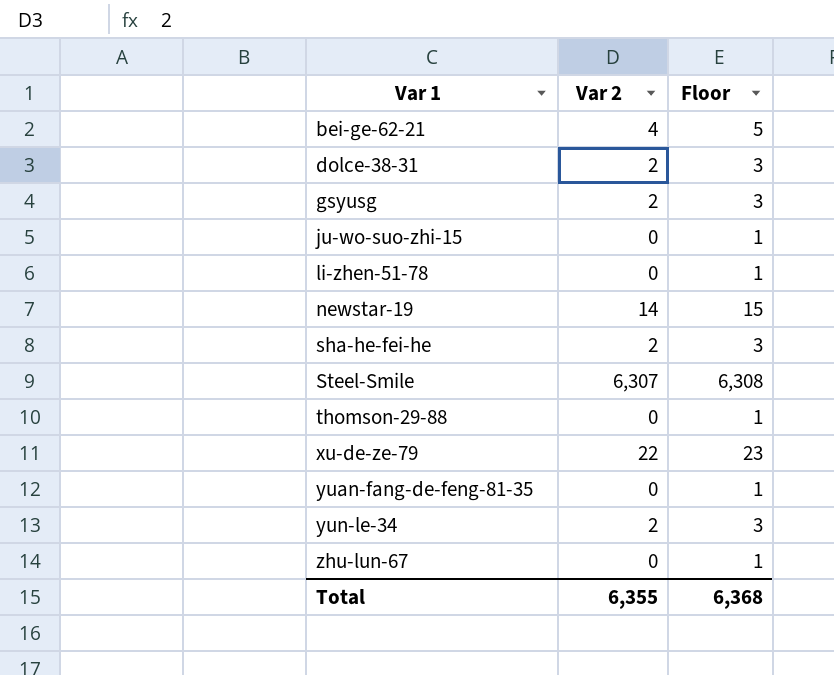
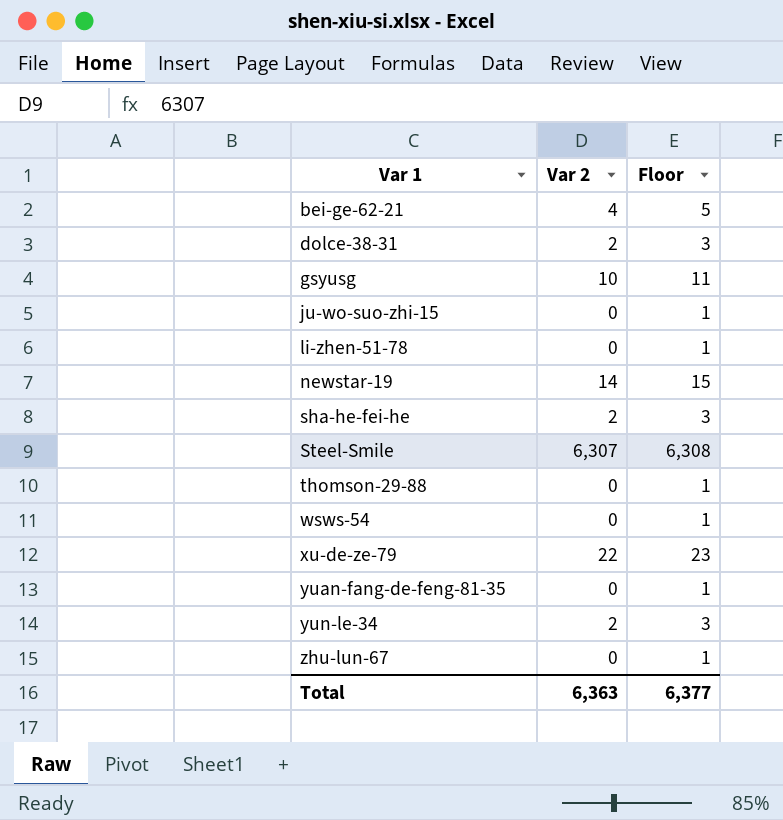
gsyusg | Var 2: 2 -> 10
gsyusg | Floor: 3 -> 11
row wsws-54: none -> 0 | 1
Total | Var 2: 6,355 -> 6,363
Total | Floor: 6,368 -> 6,377

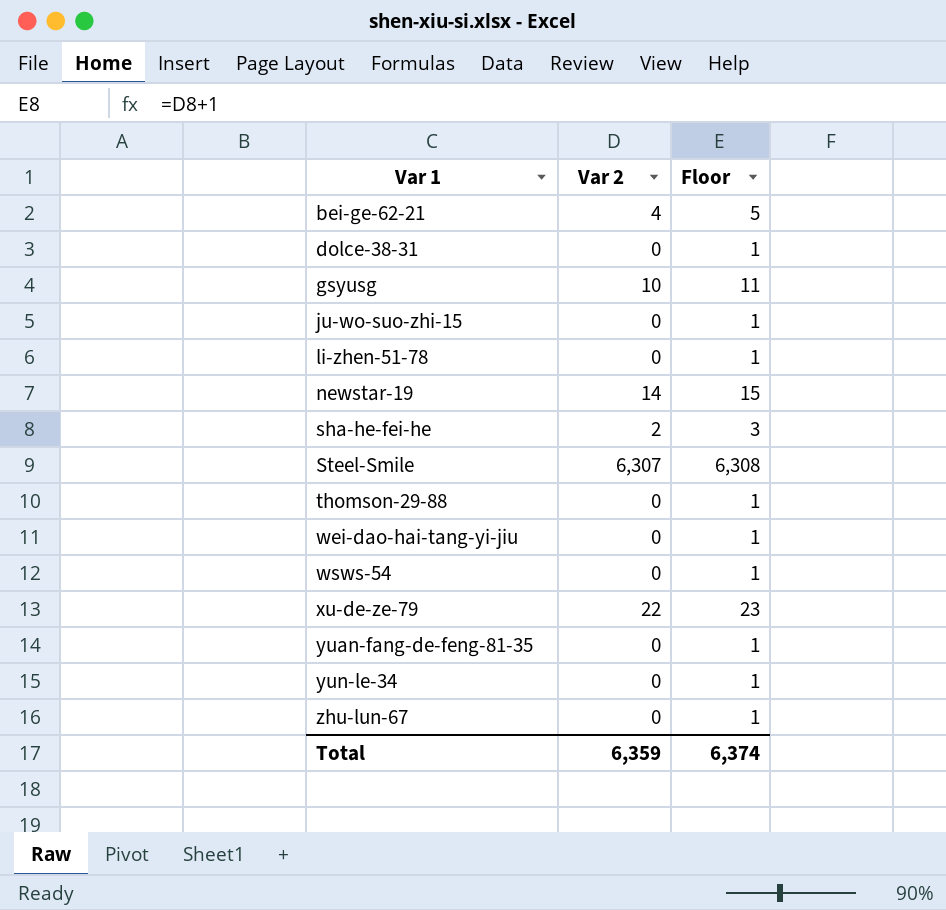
dolce-38-31 | Var 2: 2 -> 0
dolce-38-31 | Floor: 3 -> 1
row wei-dao-hai-tang-yi-jiu: none -> 0 | 1
yun-le-34 | Var 2: 2 -> 0
yun-le-34 | Floor: 3 -> 1
Total | Var 2: 6,363 -> 6,359
Total | Floor: 6,377 -> 6,374

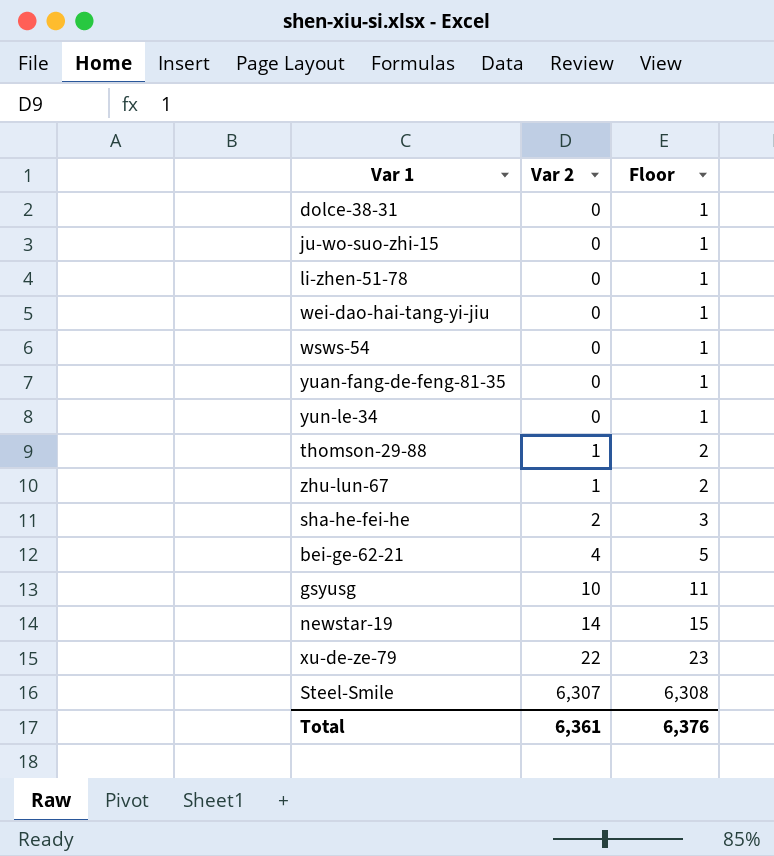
row order: Var 1 ascending -> Var 2 ascending
thomson-29-88 | Var 2: 0 -> 1
thomson-29-88 | Floor: 1 -> 2
zhu-lun-67 | Var 2: 0 -> 1
zhu-lun-67 | Floor: 1 -> 2
Total | Var 2: 6,359 -> 6,361
Total | Floor: 6,374 -> 6,376

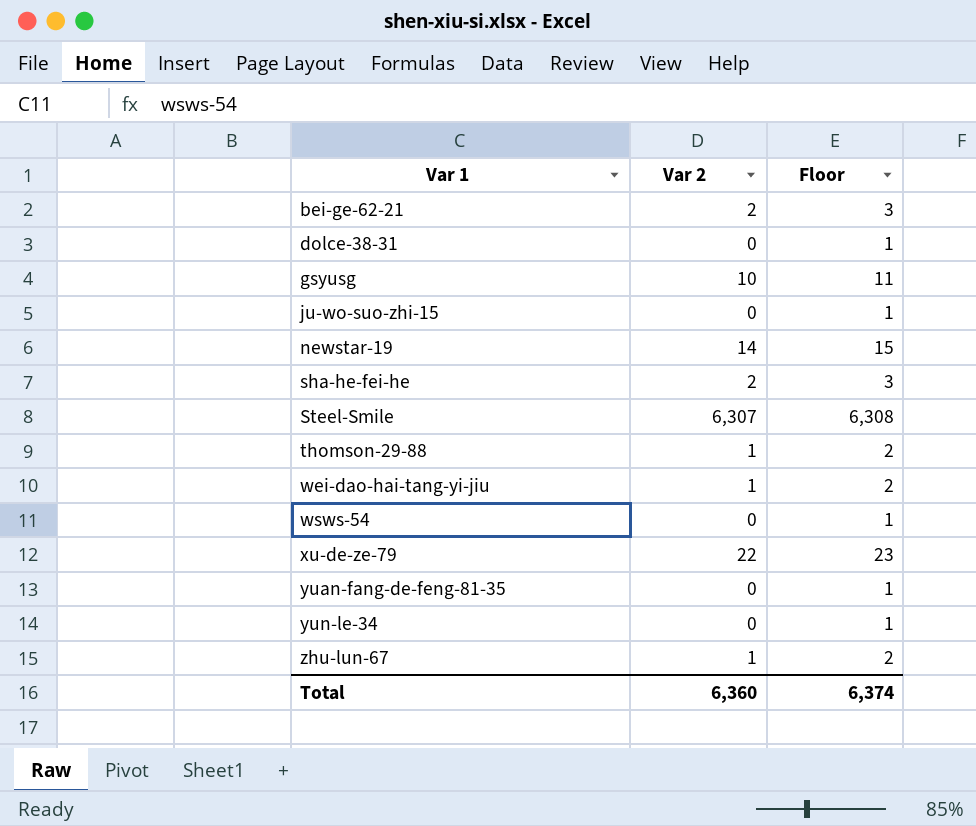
row order: Var 2 ascending -> Var 1 ascending
row li-zhen-51-78: 0 | 1 -> none
bei-ge-62-21 | Var 2: 4 -> 2
bei-ge-62-21 | Floor: 5 -> 3
wei-dao-hai-tang-yi-jiu | Var 2: 0 -> 1
wei-dao-hai-tang-yi-jiu | Floor: 1 -> 2
Total | Var 2: 6,361 -> 6,360
Total | Floor: 6,376 -> 6,374

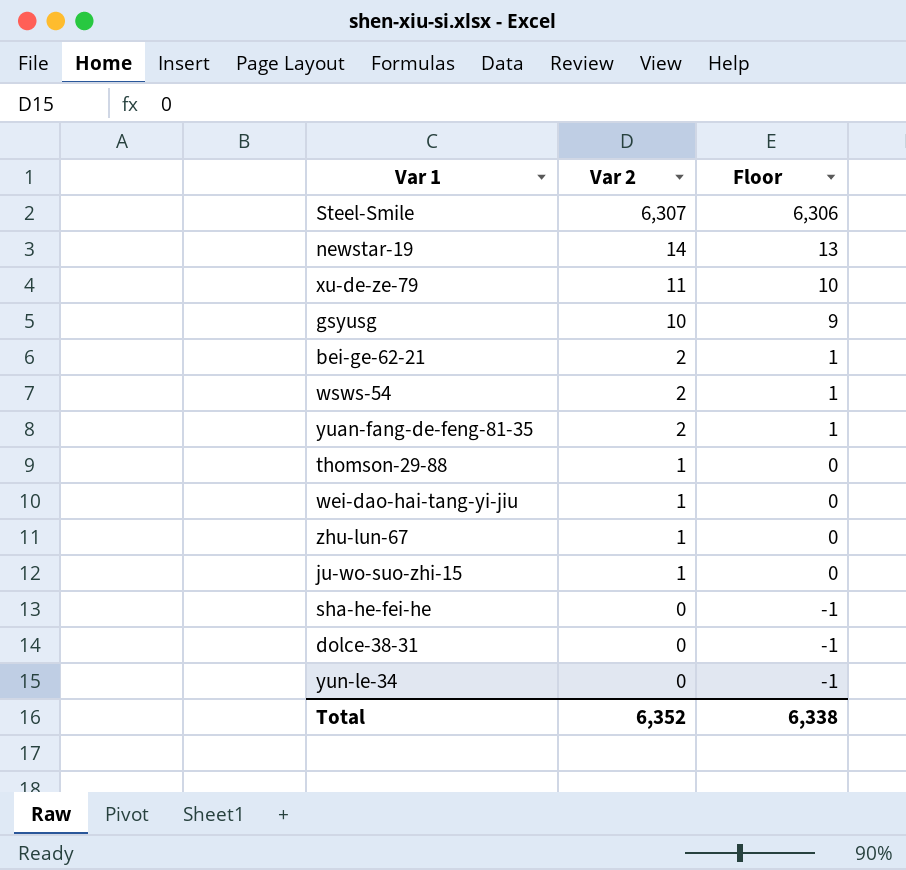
row order: Var 1 ascending -> Var 2 descending
column Floor | formula: [Var 2] + 1 -> [Var 2] - 1
xu-de-ze-79 | Var 2: 22 -> 11
wsws-54 | Var 2: 0 -> 2
yuan-fang-de-feng-81-35 | Var 2: 0 -> 2
ju-wo-suo-zhi-15 | Var 2: 0 -> 1
sha-he-fei-he | Var 2: 2 -> 0
Total | Var 2: 6,360 -> 6,352
Total | Floor: 6,374 -> 6,338

